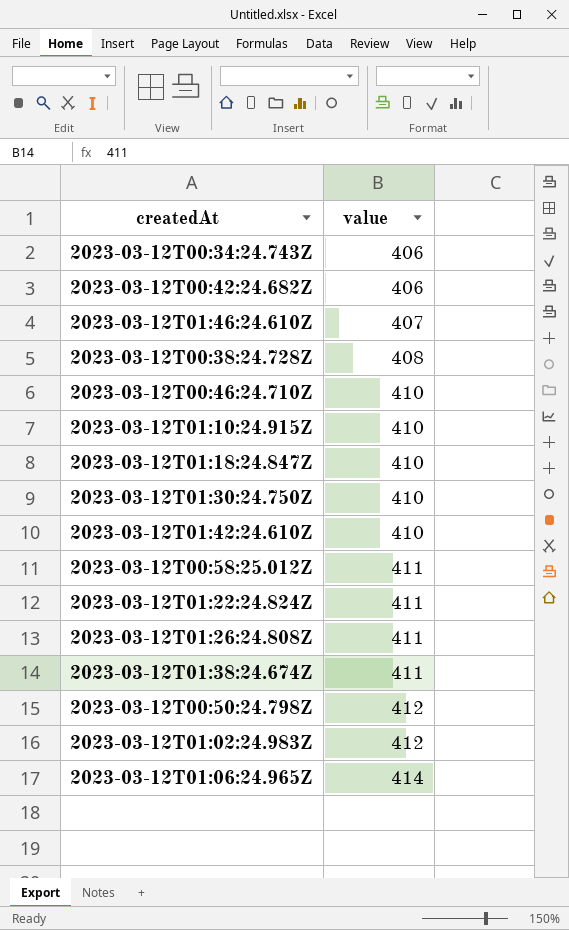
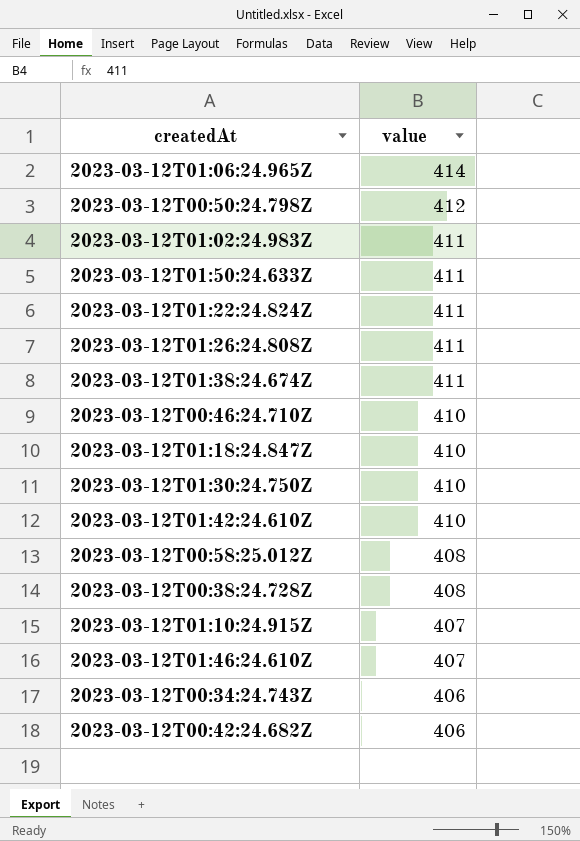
row order: value ascending -> value descending
2023-03-12T01:02:24.983Z | value: 412 -> 411
row 2023-03-12T01:50:24.633Z: none -> 411
2023-03-12T00:58:25.012Z | value: 411 -> 408
2023-03-12T01:10:24.915Z | value: 410 -> 407

